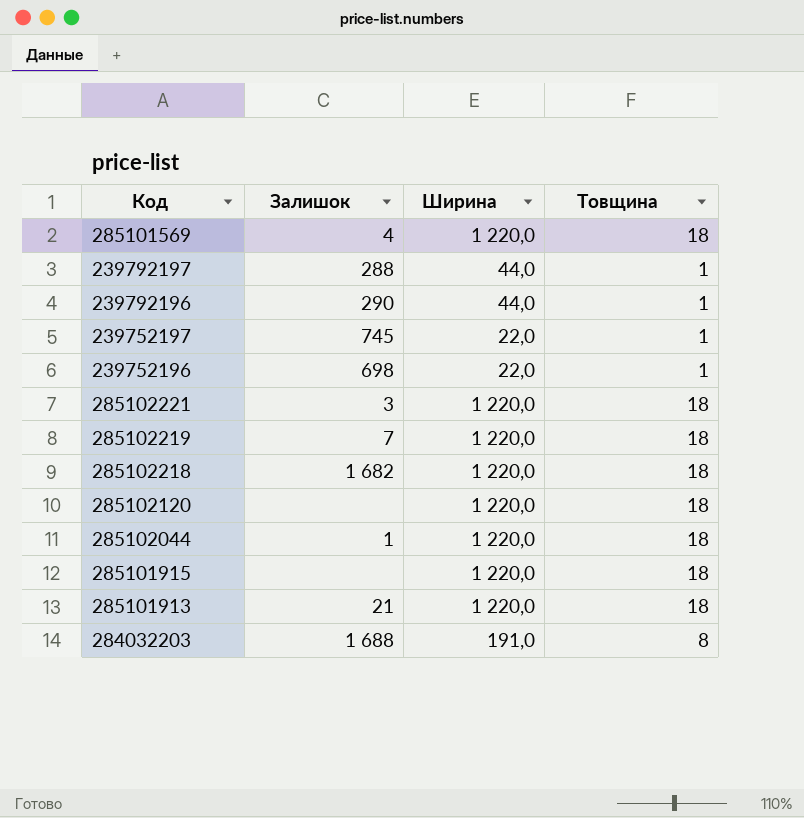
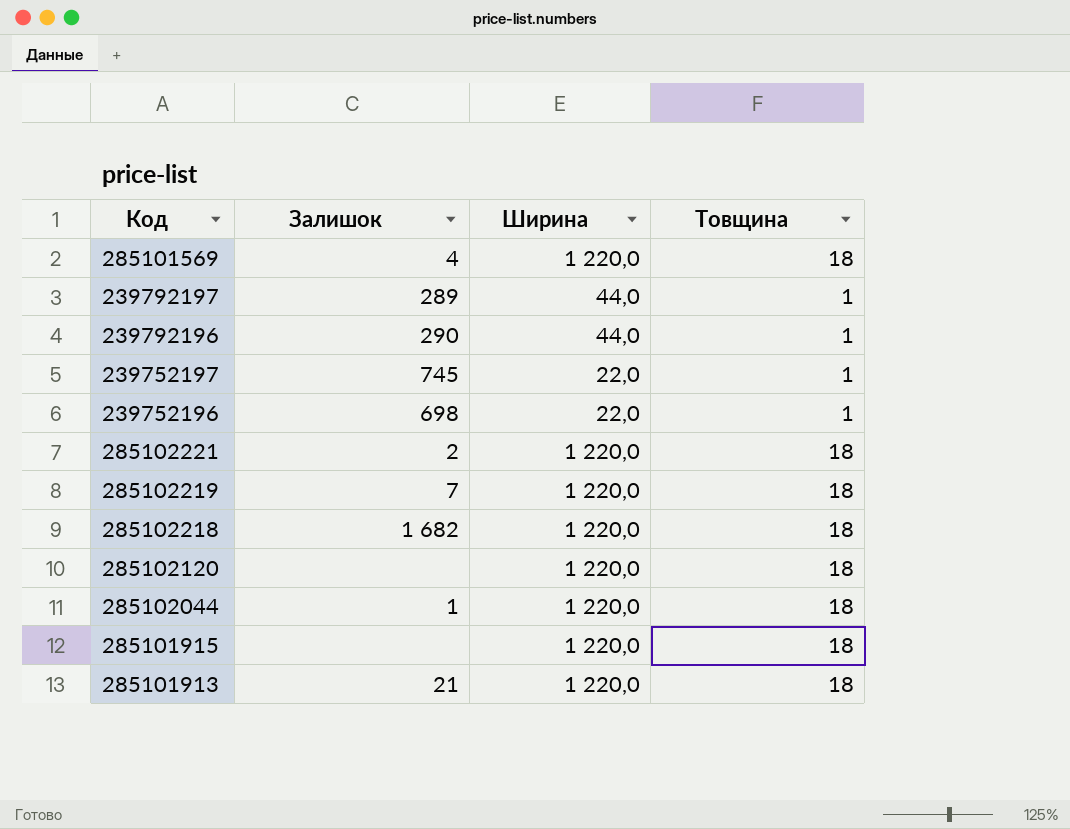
row 284032203: 1 688 | 191,0 | 8 -> none
239792197 | Залишок: 288 -> 289
285102221 | Залишок: 3 -> 2

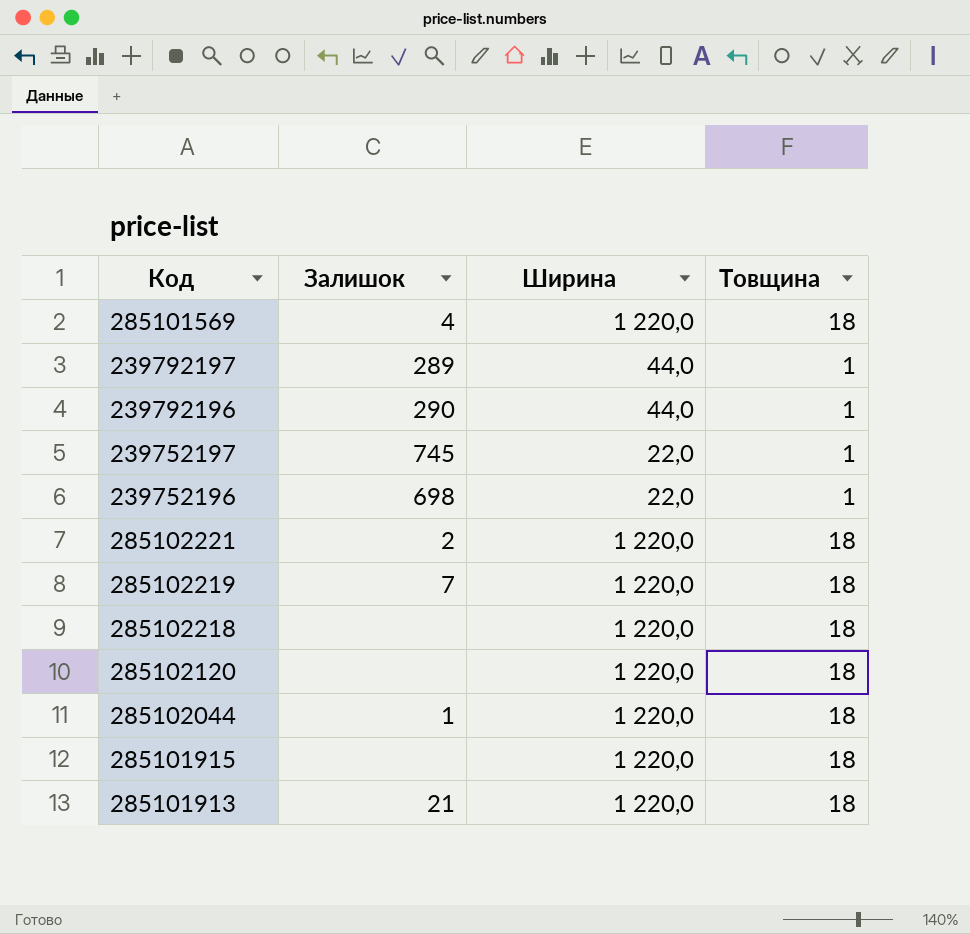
285102218 | Залишок: 1 682 -> none

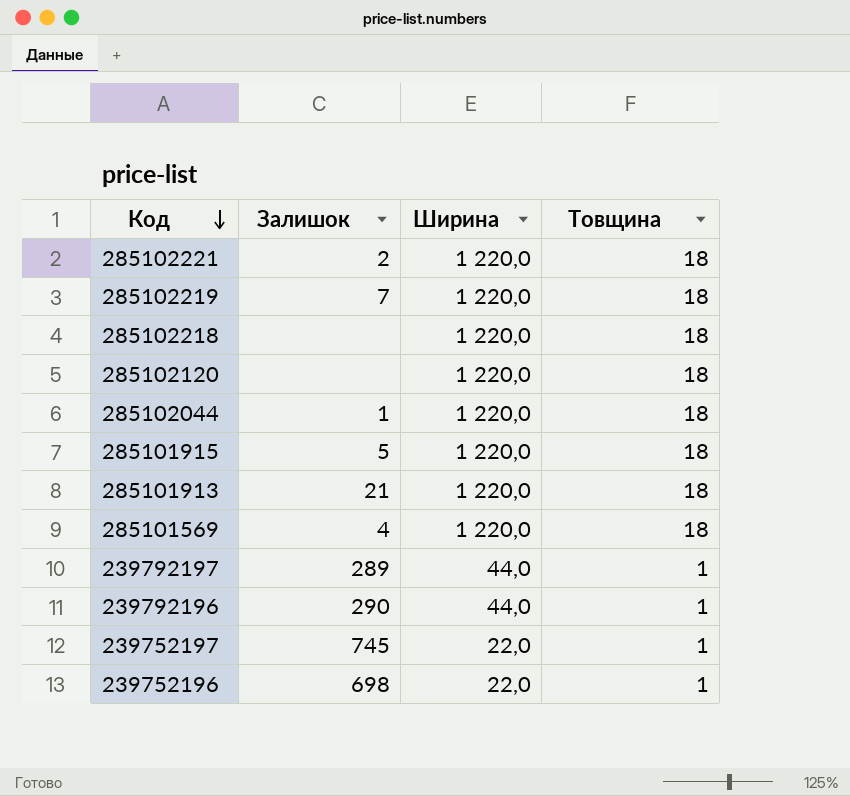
row order: none -> Код descending
285101915 | Залишок: none -> 5

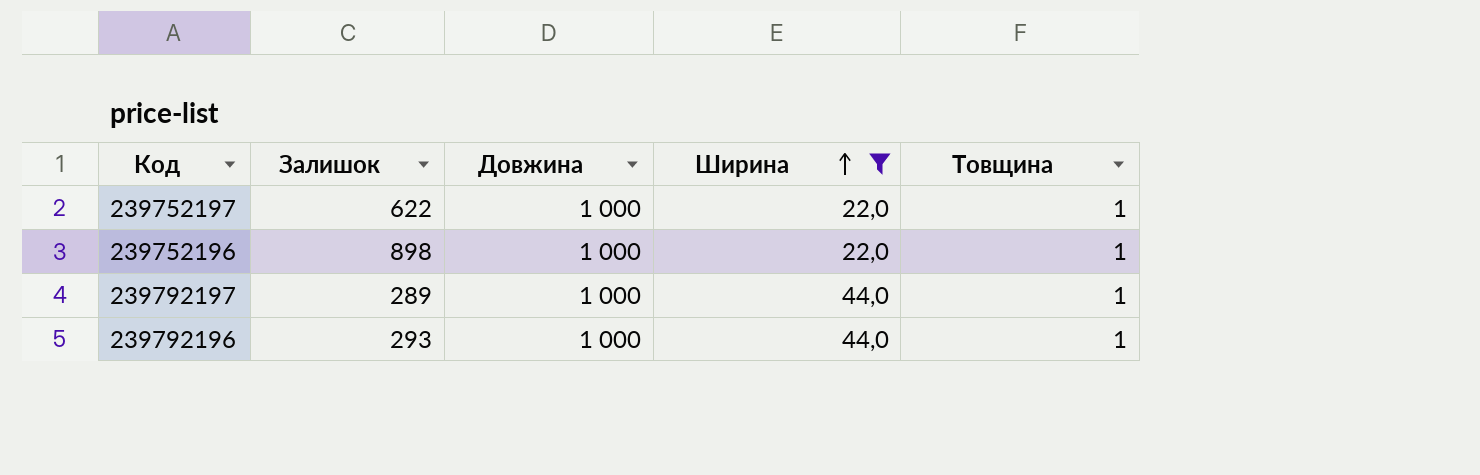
filter: none -> Ширина != 1 220,0
row order: Код descending -> Ширина ascending
column Довжина | position: none -> 3
239752197 | Залишок: 745 -> 622
239752196 | Залишок: 698 -> 898
239792196 | Залишок: 290 -> 293

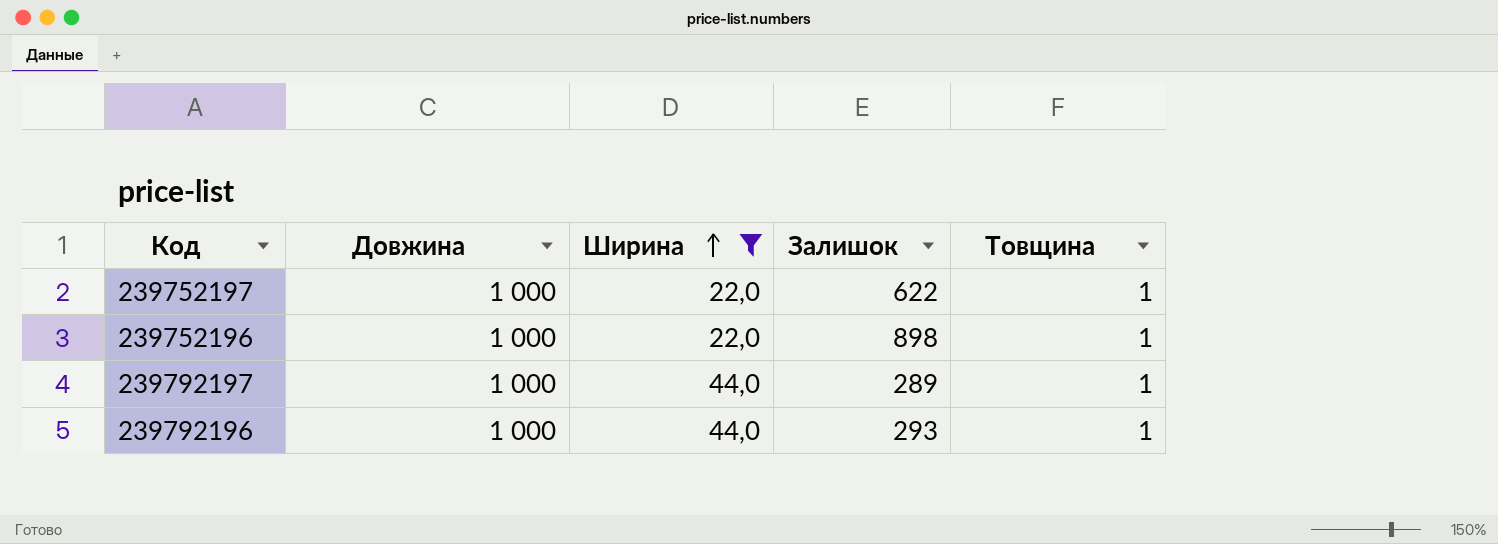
column Залишок | position: 2 -> 4

